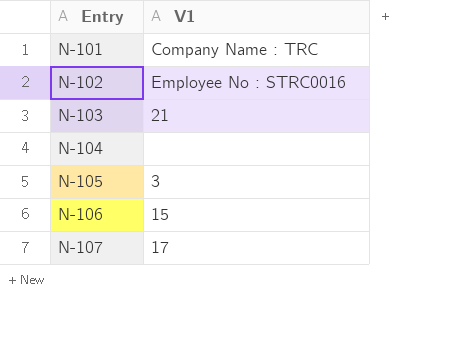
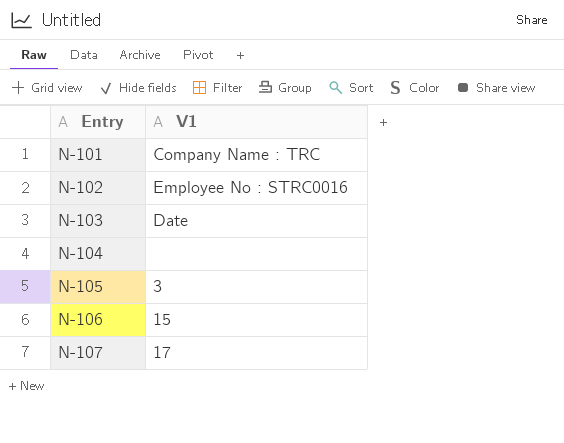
N-103 | V1: 21 -> Date

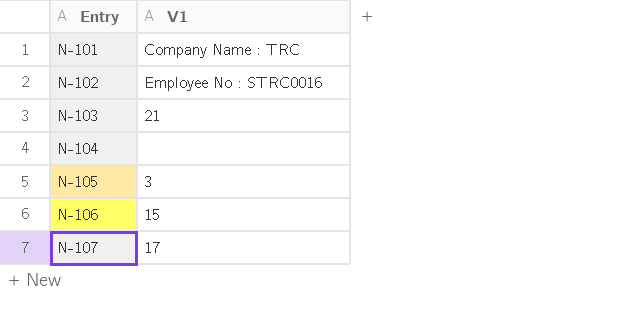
N-103 | V1: Date -> 21

